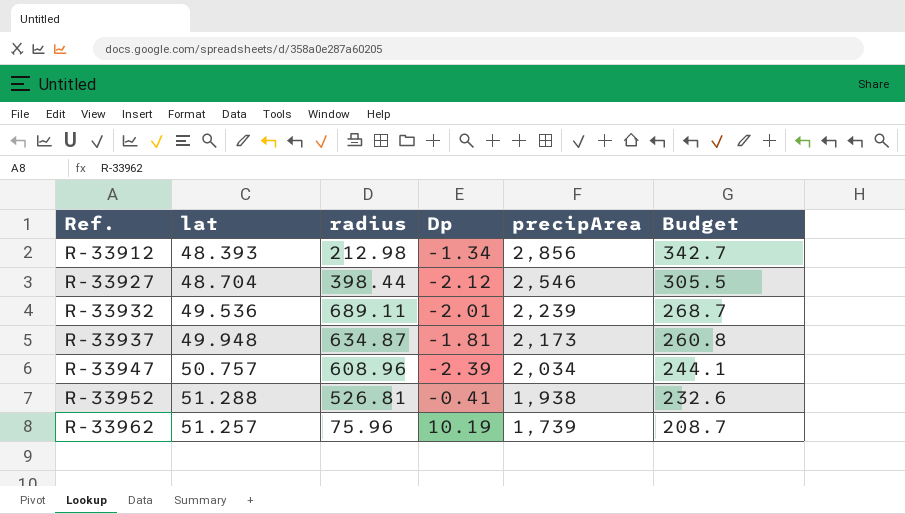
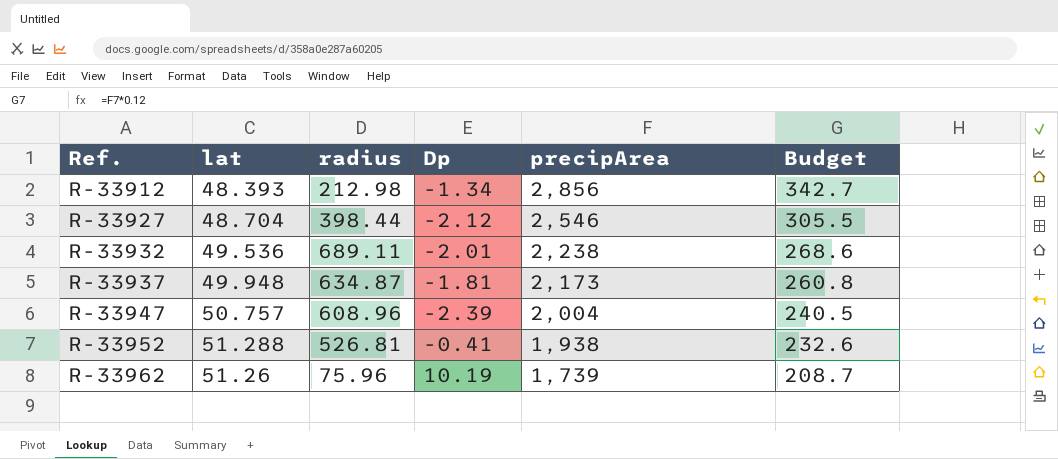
R-33932 | precipArea: 2,239 -> 2,238
R-33932 | Budget: 268.7 -> 268.6
R-33947 | precipArea: 2,034 -> 2,004
R-33947 | Budget: 244.1 -> 240.5
R-33962 | lat: 51.257 -> 51.26

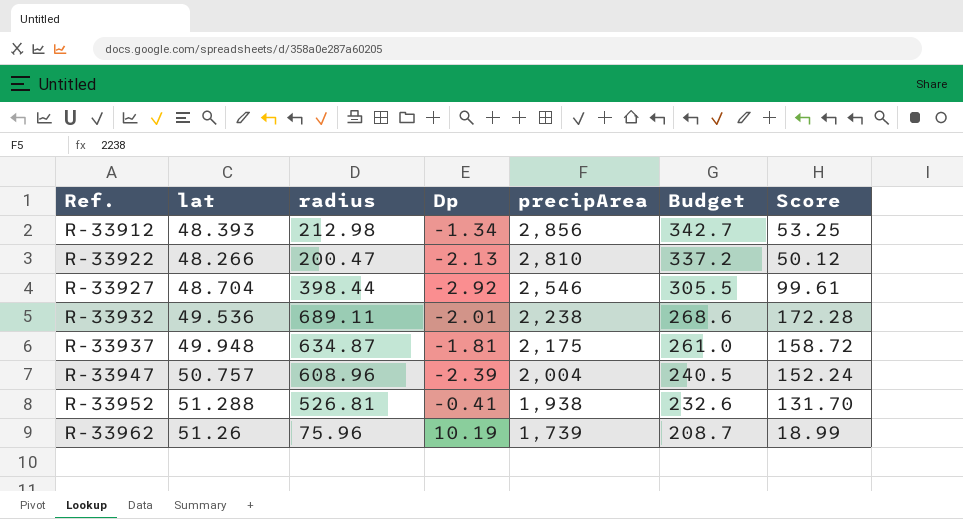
column Score | formula: none -> [radius] * 0.25
row R-33922: none -> 48.266 | 200.47 | -2.13 | 2,810 | 337.2 | 50.12
R-33927 | Dp: -2.12 -> -2.92
R-33937 | precipArea: 2,173 -> 2,175
R-33937 | Budget: 260.8 -> 261.0

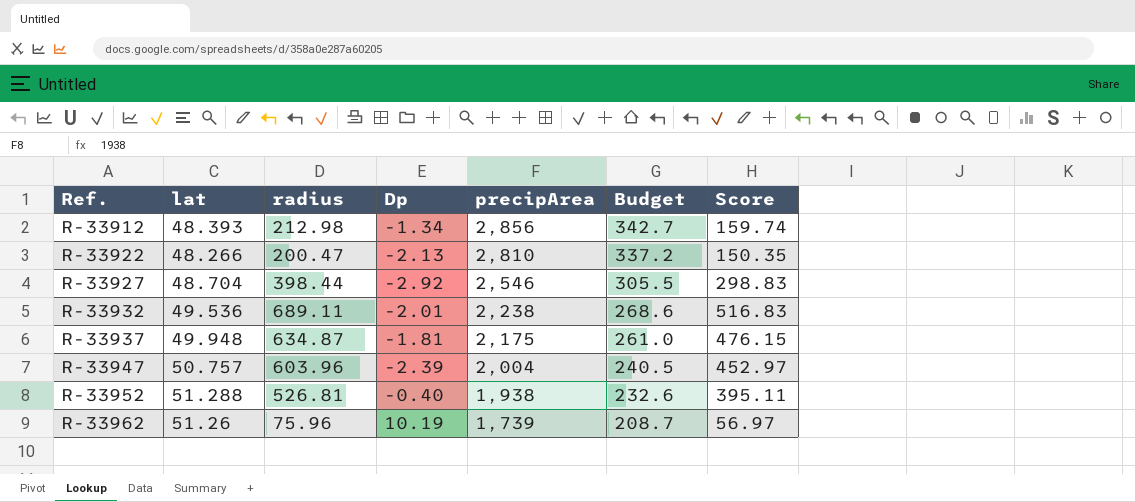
column Score | formula: [radius] * 0.25 -> [radius] * 0.75
R-33947 | radius: 608.96 -> 603.96
R-33952 | Dp: -0.41 -> -0.40

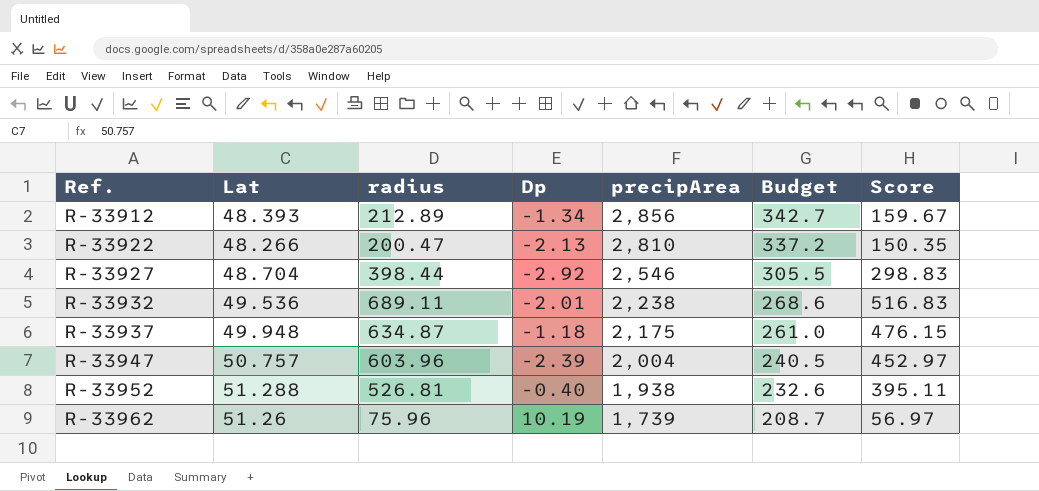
column name: lat -> Lat
R-33912 | radius: 212.98 -> 212.89
R-33912 | Score: 159.74 -> 159.67
R-33937 | Dp: -1.81 -> -1.18

